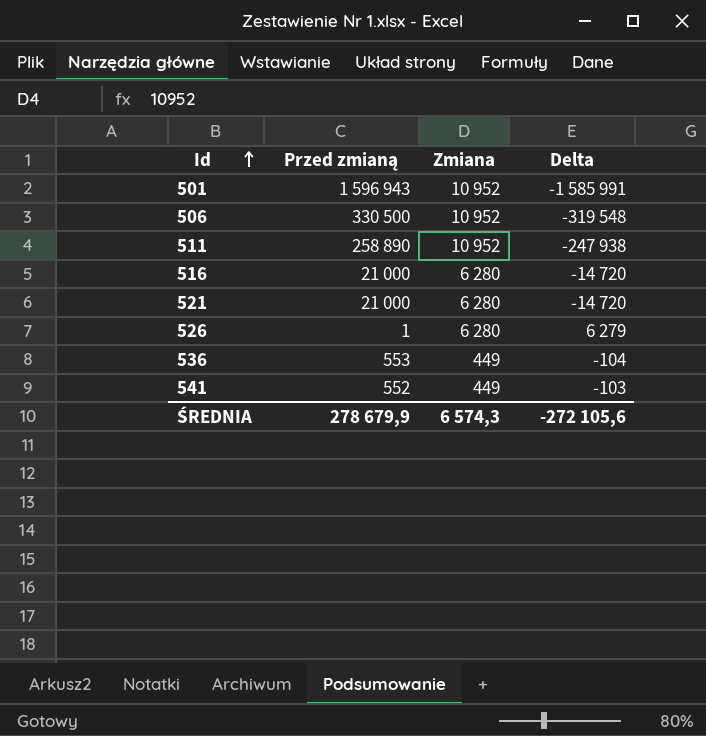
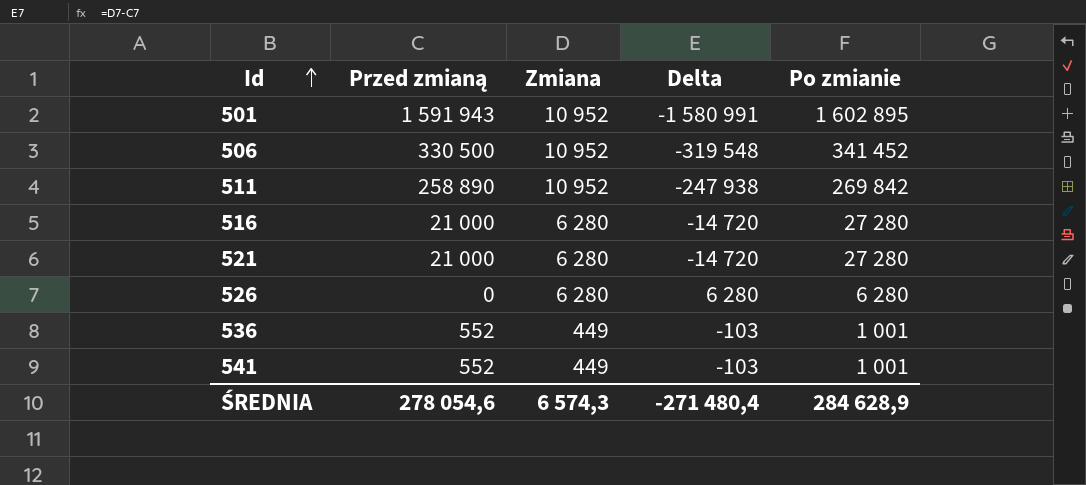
column Po zmianie | formula: none -> [Przed zmianą] + [Zmiana]
501 | Przed zmianą: 1 596 943 -> 1 591 943
501 | Delta: -1 585 991 -> -1 580 991
526 | Przed zmianą: 1 -> 0
526 | Delta: 6 279 -> 6 280
536 | Przed zmianą: 553 -> 552
536 | Delta: -104 -> -103
ŚREDNIA | Przed zmianą: 278 679,9 -> 278 054,6
ŚREDNIA | Delta: -272 105,6 -> -271 480,4

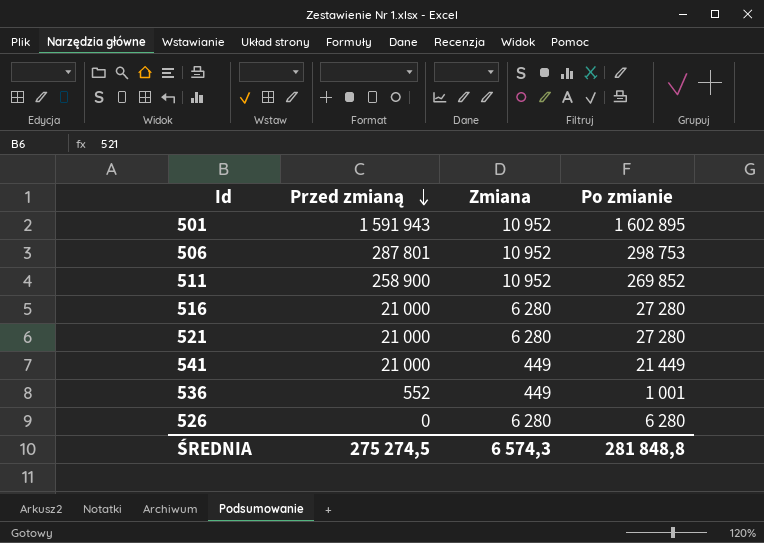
row order: Id ascending -> Przed zmianą descending
column Delta | formula: [Zmiana] - [Przed zmianą] -> none
506 | Przed zmianą: 330 500 -> 287 801
506 | Po zmianie: 341 452 -> 298 753
511 | Przed zmianą: 258 890 -> 258 900
511 | Po zmianie: 269 842 -> 269 852
541 | Przed zmianą: 552 -> 21 000
541 | Po zmianie: 1 001 -> 21 449
ŚREDNIA | Przed zmianą: 278 054,6 -> 275 274,5
ŚREDNIA | Po zmianie: 284 628,9 -> 281 848,8

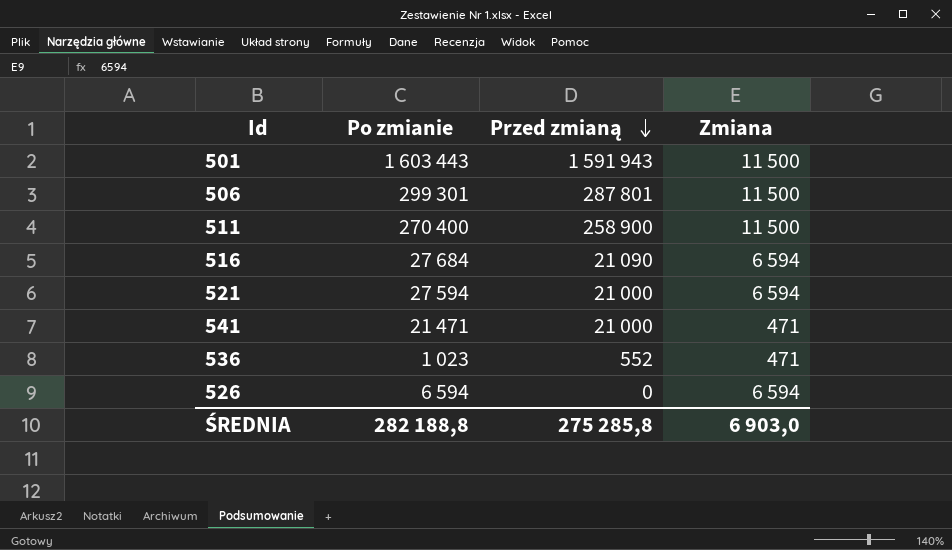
column Po zmianie | position: 4 -> 2
501 | Po zmianie: 1 602 895 -> 1 603 443
501 | Zmiana: 10 952 -> 11 500
506 | Po zmianie: 298 753 -> 299 301
506 | Zmiana: 10 952 -> 11 500
511 | Po zmianie: 269 852 -> 270 400
511 | Zmiana: 10 952 -> 11 500
516 | Po zmianie: 27 280 -> 27 684
516 | Przed zmianą: 21 000 -> 21 090
516 | Zmiana: 6 280 -> 6 594
521 | Po zmianie: 27 280 -> 27 594
521 | Zmiana: 6 280 -> 6 594
541 | Po zmianie: 21 449 -> 21 471
541 | Zmiana: 449 -> 471
536 | Po zmianie: 1 001 -> 1 023
536 | Zmiana: 449 -> 471
526 | Po zmianie: 6 280 -> 6 594
526 | Zmiana: 6 280 -> 6 594
ŚREDNIA | Po zmianie: 281 848,8 -> 282 188,8
ŚREDNIA | Przed zmianą: 275 274,5 -> 275 285,8
ŚREDNIA | Zmiana: 6 574,3 -> 6 903,0

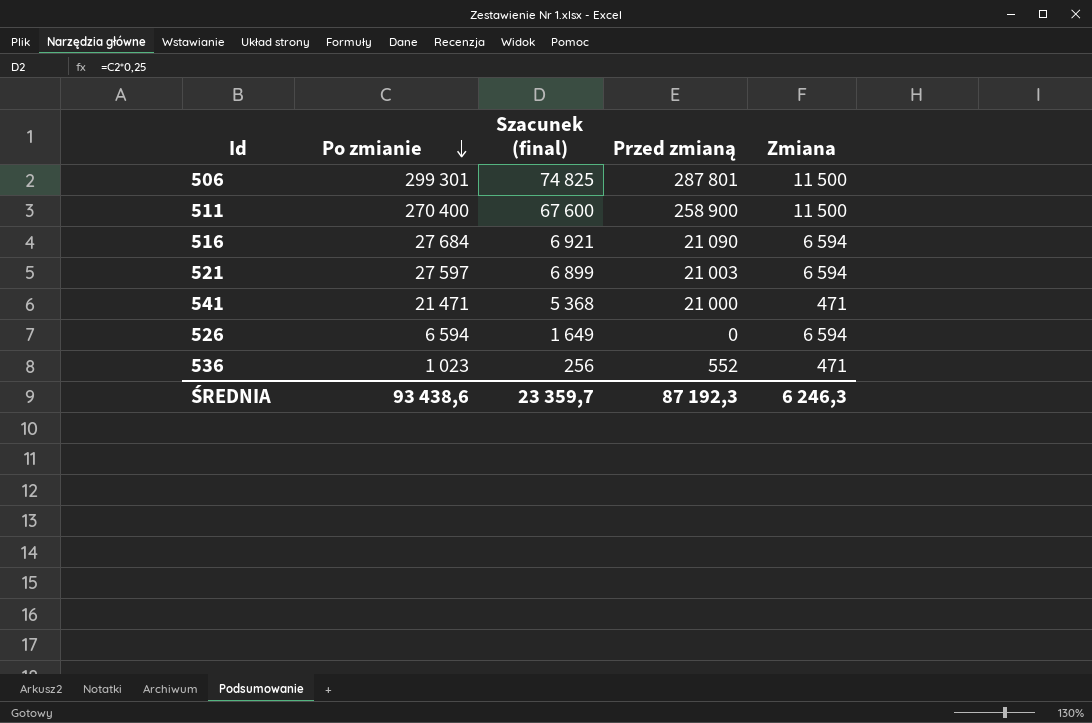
row order: Przed zmianą descending -> Po zmianie descending
column Szacunek (final) | formula: none -> [Po zmianie] * 0,25
row 501: 1 603 443 | 1 591 943 | 11 500 -> none
521 | Po zmianie: 27 594 -> 27 597
521 | Przed zmianą: 21 000 -> 21 003
ŚREDNIA | Po zmianie: 282 188,8 -> 93 438,6
ŚREDNIA | Przed zmianą: 275 285,8 -> 87 192,3
ŚREDNIA | Zmiana: 6 903,0 -> 6 246,3

